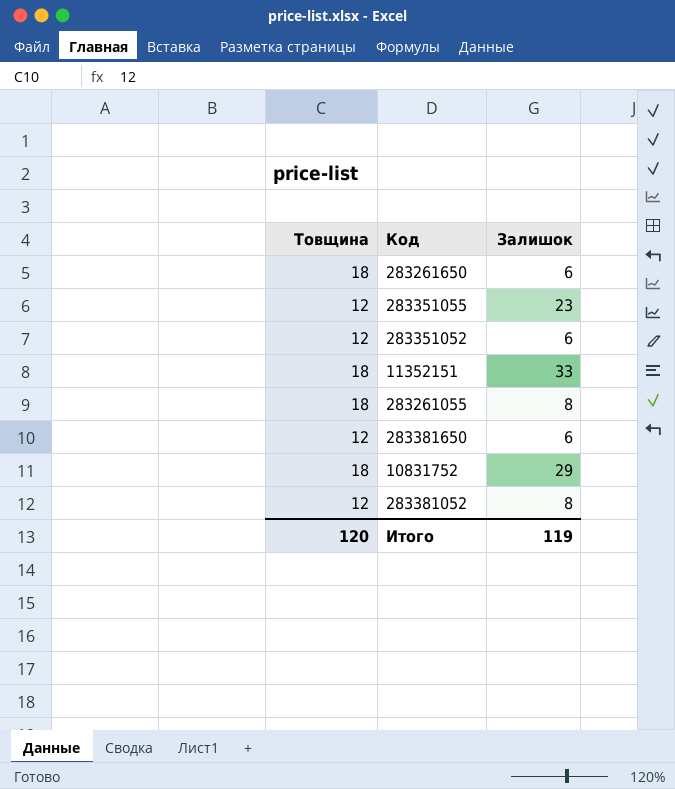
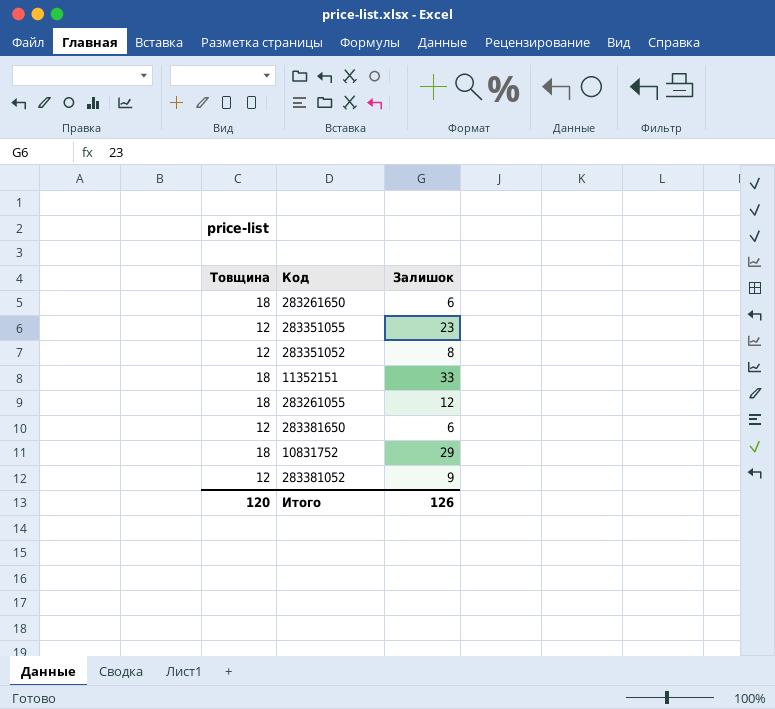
283351052 | Залишок: 6 -> 8
283261055 | Залишок: 8 -> 12
283381052 | Залишок: 8 -> 9
Итого | Залишок: 119 -> 126

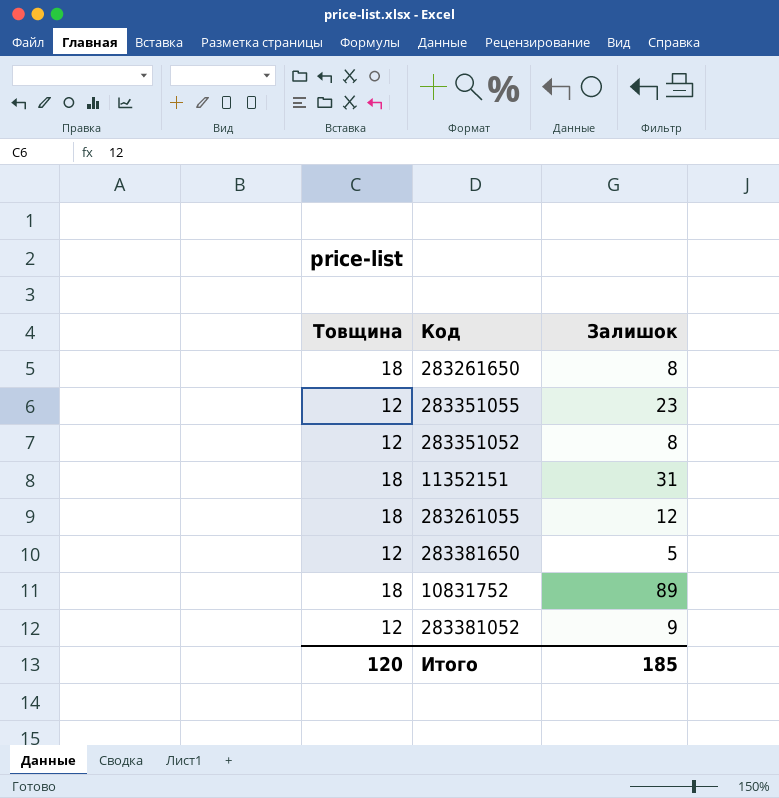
283261650 | Залишок: 6 -> 8
11352151 | Залишок: 33 -> 31
283381650 | Залишок: 6 -> 5
10831752 | Залишок: 29 -> 89
Итого | Залишок: 126 -> 185

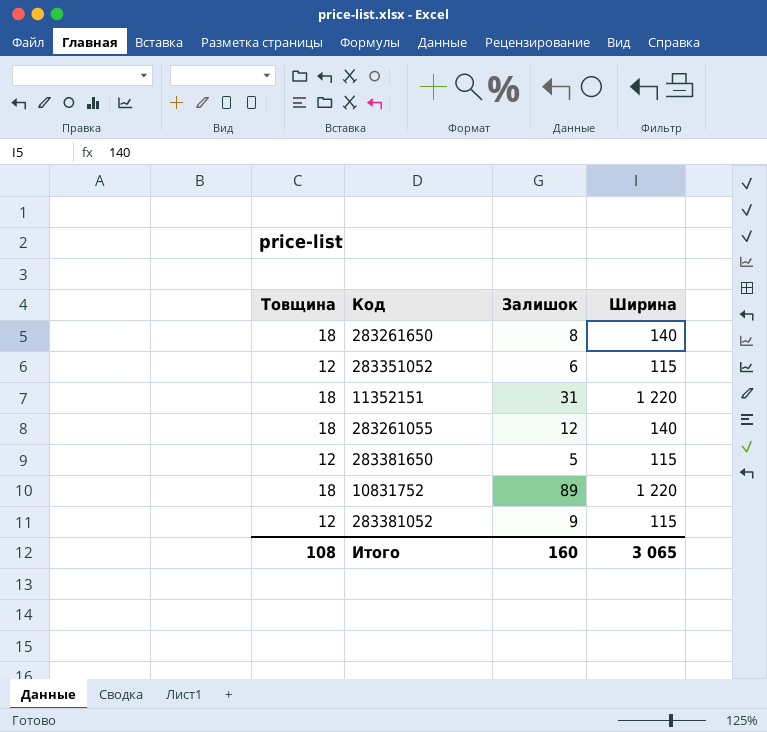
column Ширина | position: none -> 4
row 283351055: 12 | 23 -> none
283351052 | Залишок: 8 -> 6
Итого | Товщина: 120 -> 108
Итого | Залишок: 185 -> 160

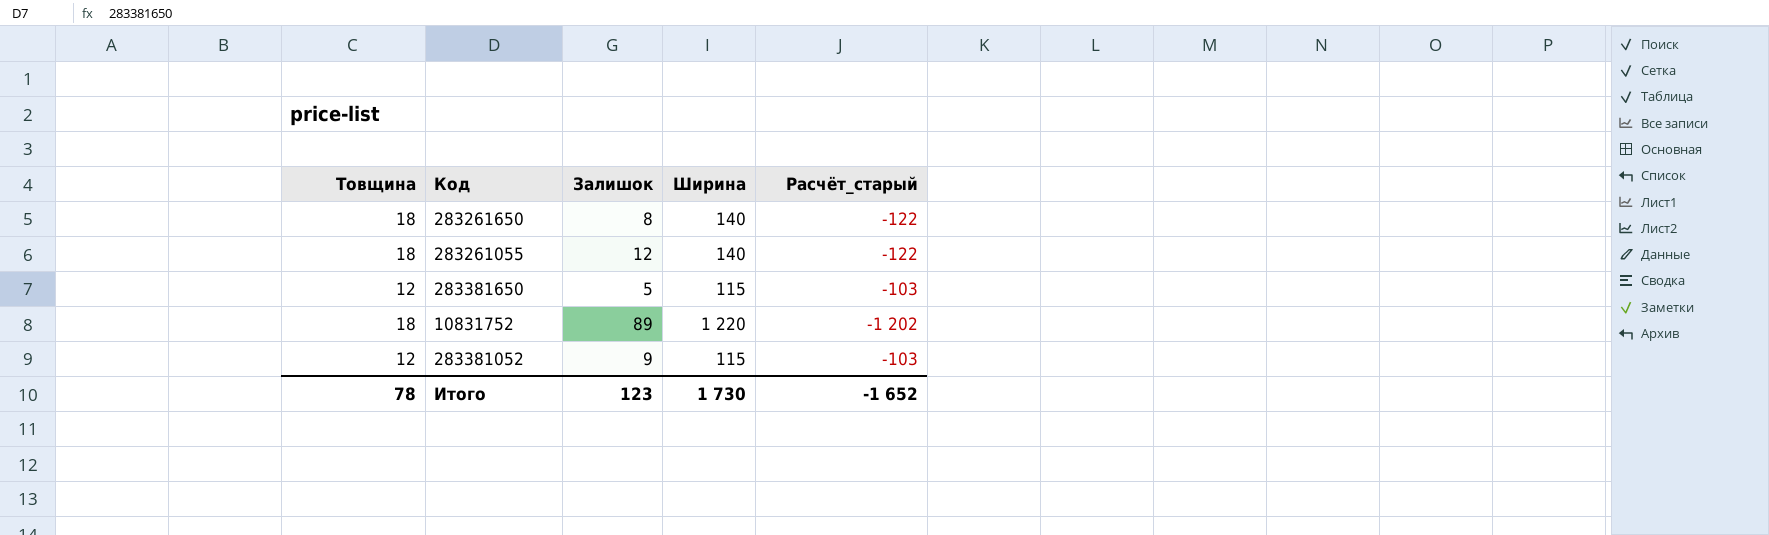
column Расчёт_старый | formula: none -> [Товщина] - [Ширина]
row 283351052: 12 | 6 | 115 -> none
row 11352151: 18 | 31 | 1 220 -> none
Итого | Товщина: 108 -> 78
Итого | Залишок: 160 -> 123
Итого | Ширина: 3 065 -> 1 730

